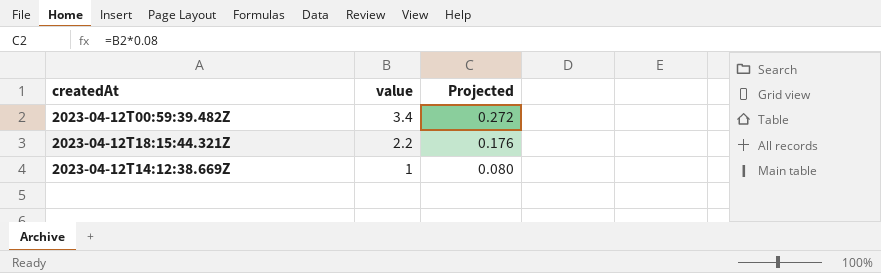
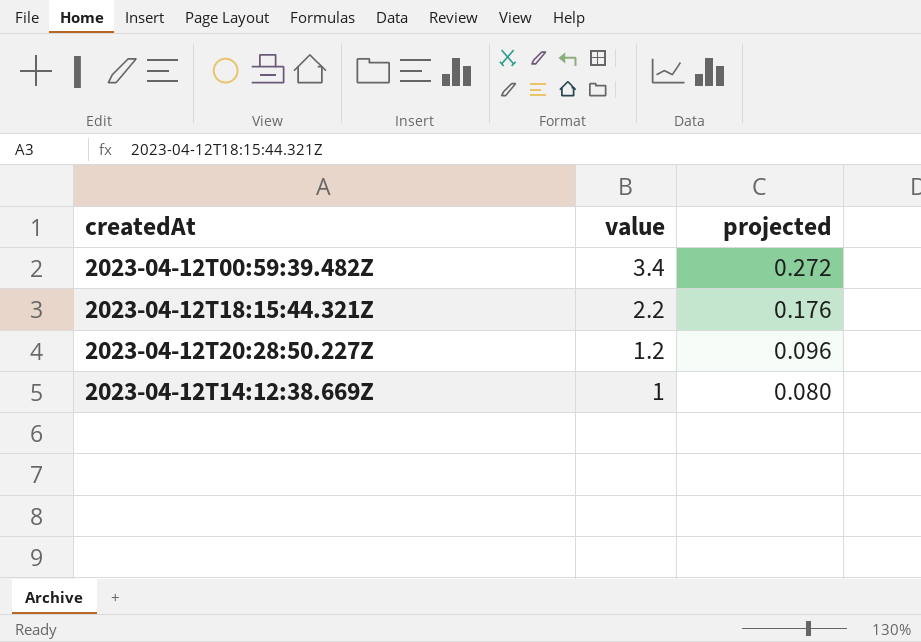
column name: Projected -> projected
row 2023-04-12T20:28:50.227Z: none -> 1.2 | 0.096

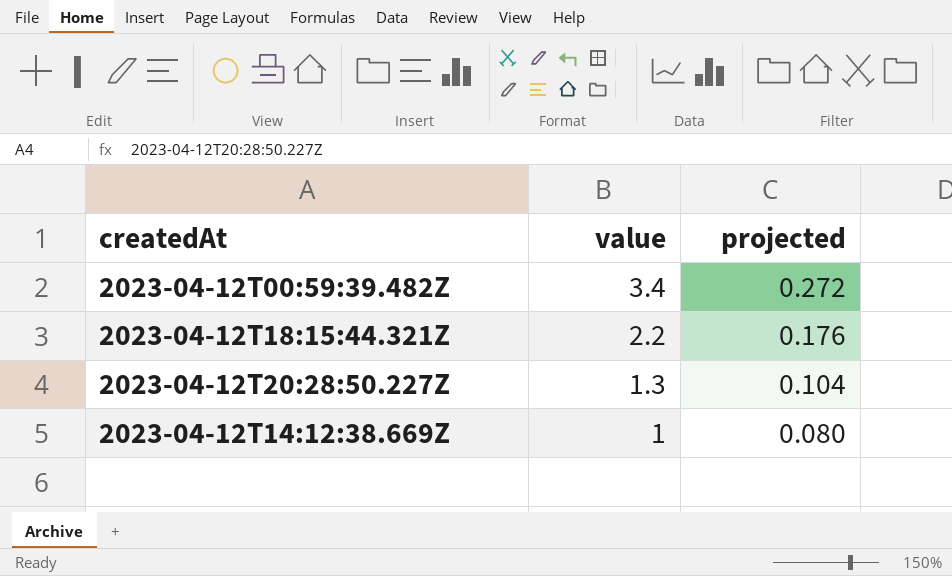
2023-04-12T20:28:50.227Z | value: 1.2 -> 1.3
2023-04-12T20:28:50.227Z | projected: 0.096 -> 0.104

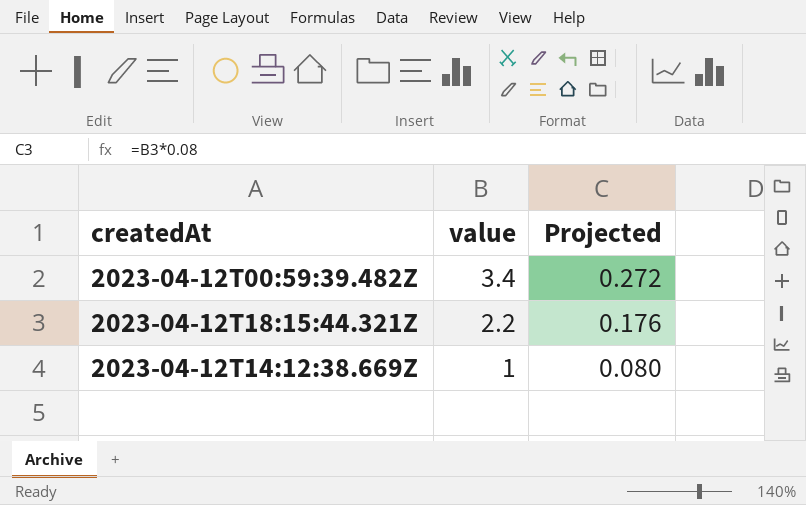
column name: projected -> Projected
row 2023-04-12T20:28:50.227Z: 1.3 | 0.104 -> none

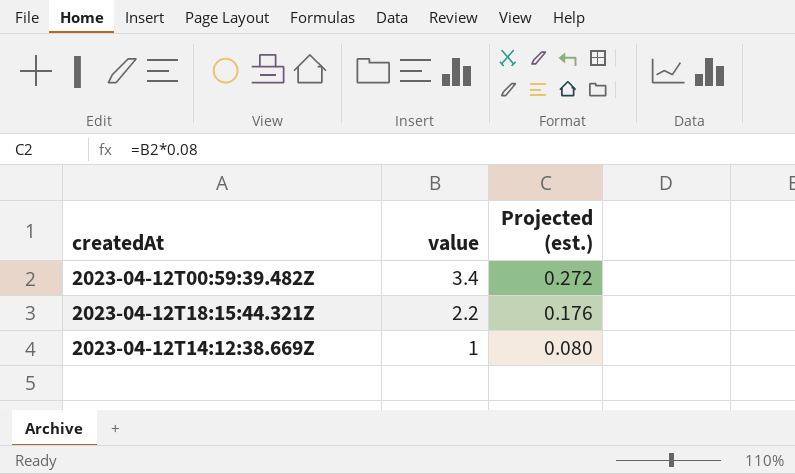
column name: Projected -> Projected (est.)

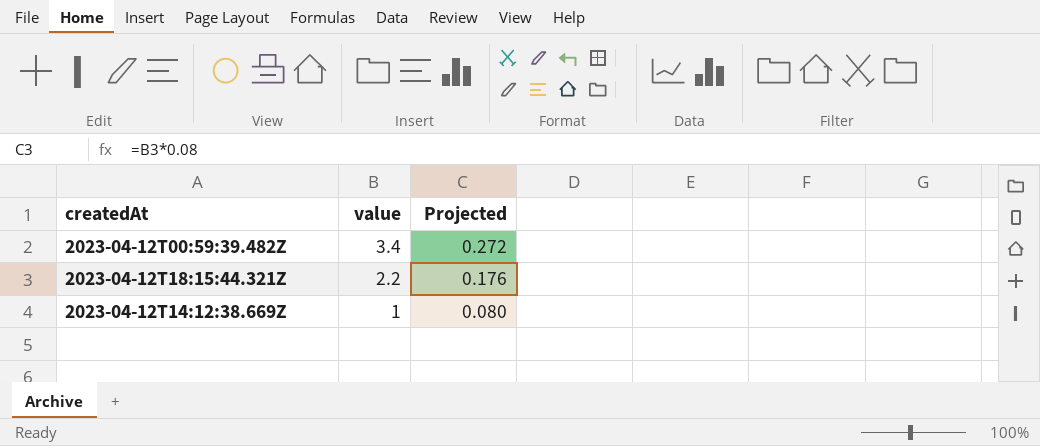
column name: Projected (est.) -> Projected

